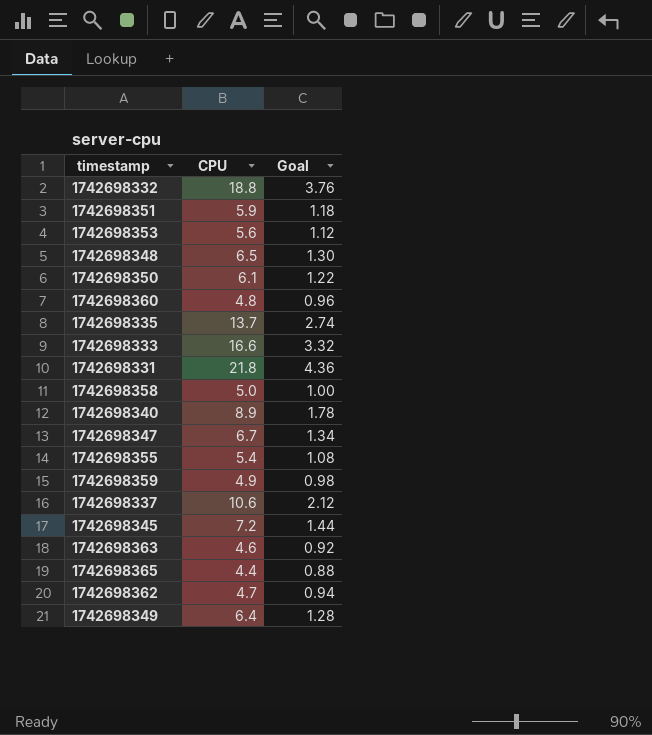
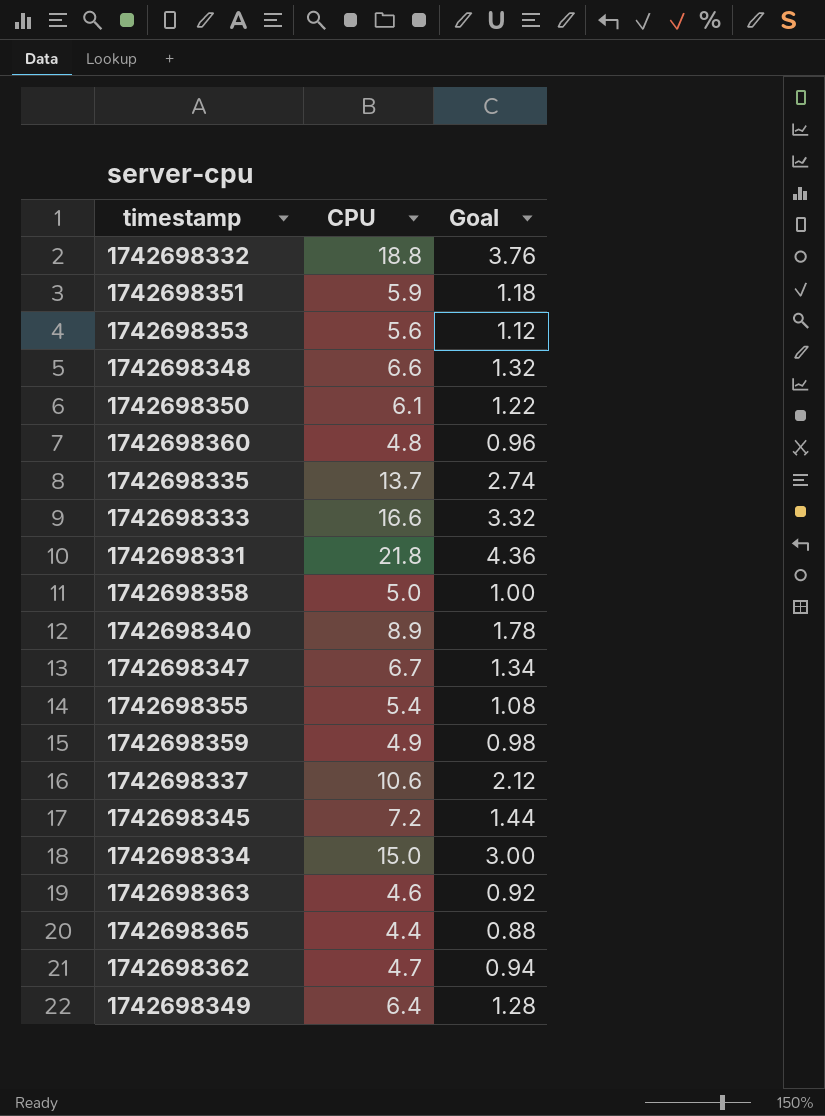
1742698348 | CPU: 6.5 -> 6.6
1742698348 | Goal: 1.30 -> 1.32
row 1742698334: none -> 15.0 | 3.00

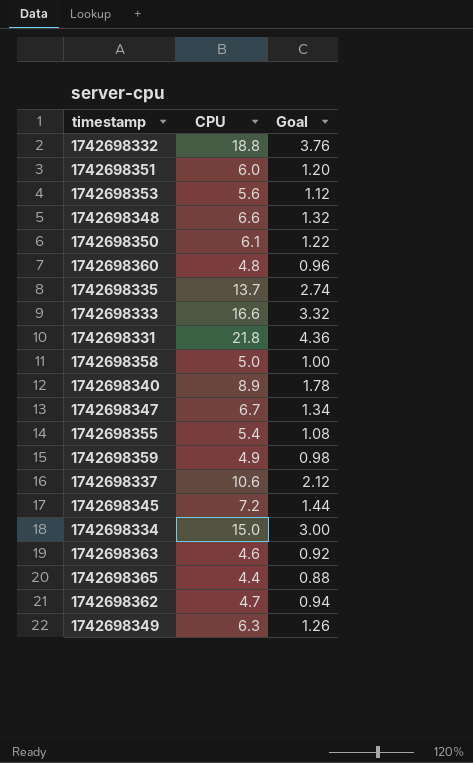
1742698351 | CPU: 5.9 -> 6.0
1742698351 | Goal: 1.18 -> 1.20
1742698349 | CPU: 6.4 -> 6.3
1742698349 | Goal: 1.28 -> 1.26

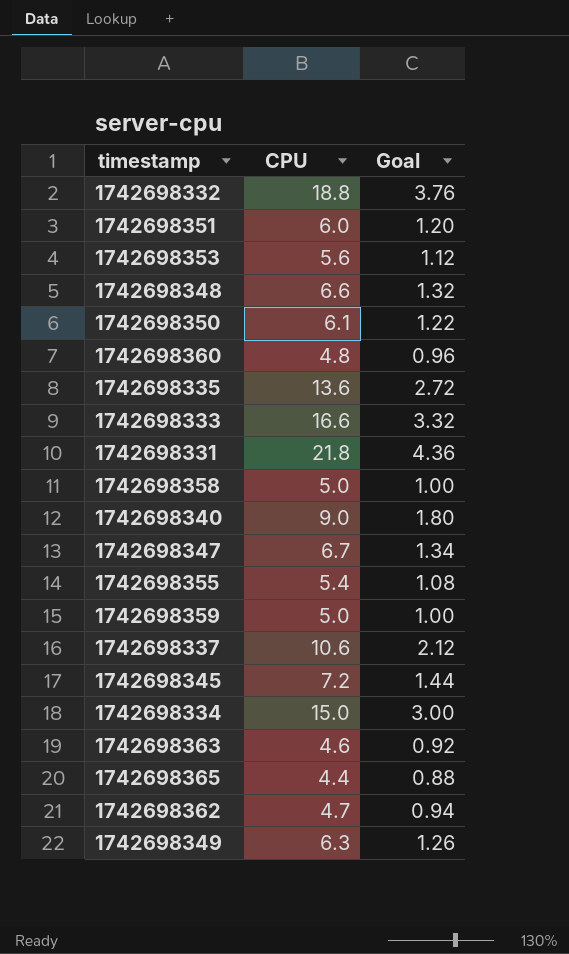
1742698335 | CPU: 13.7 -> 13.6
1742698335 | Goal: 2.74 -> 2.72
1742698340 | CPU: 8.9 -> 9.0
1742698340 | Goal: 1.78 -> 1.80
1742698359 | CPU: 4.9 -> 5.0
1742698359 | Goal: 0.98 -> 1.00

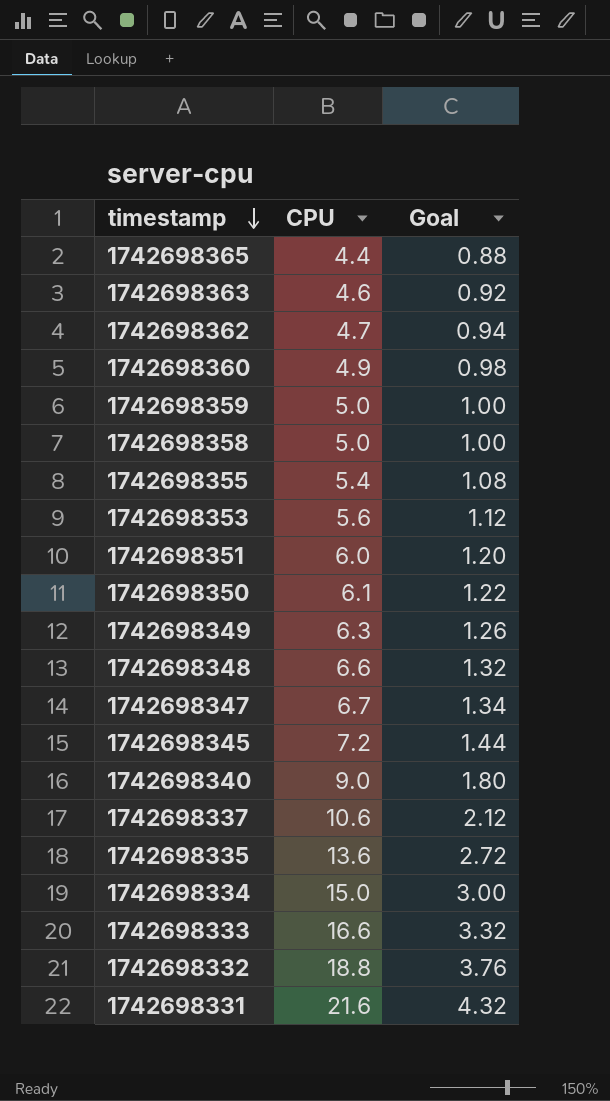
row order: none -> timestamp descending
1742698360 | CPU: 4.8 -> 4.9
1742698360 | Goal: 0.96 -> 0.98
1742698331 | CPU: 21.8 -> 21.6
1742698331 | Goal: 4.36 -> 4.32

